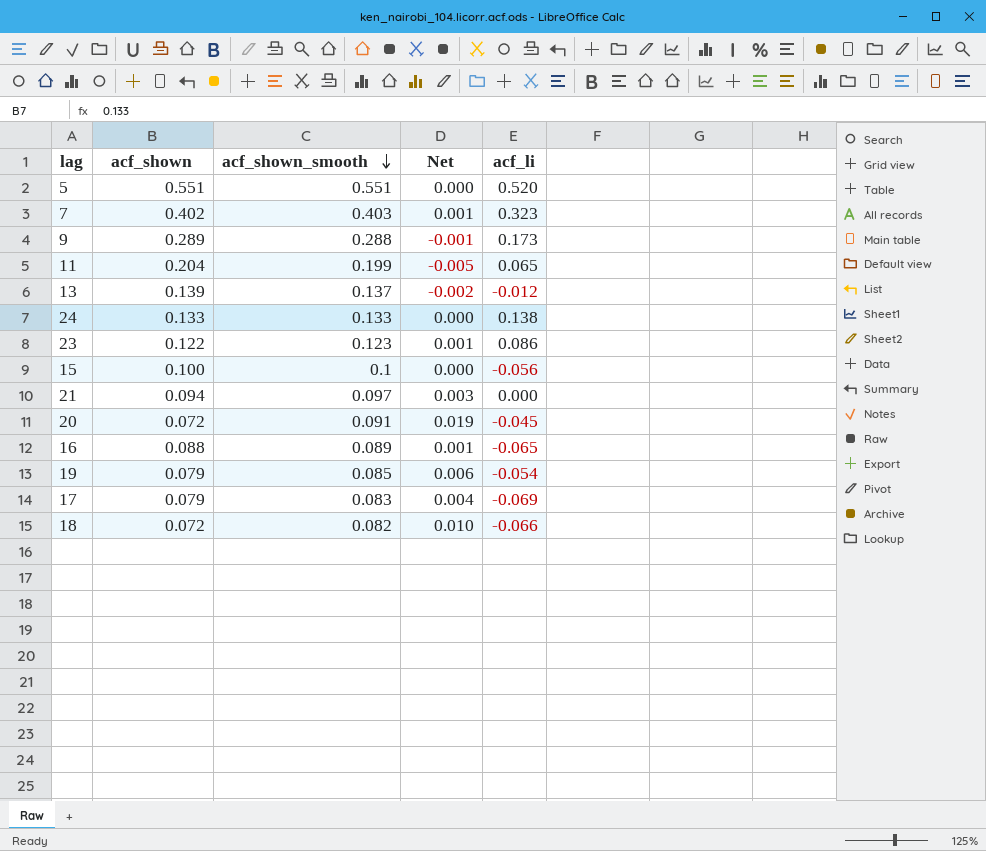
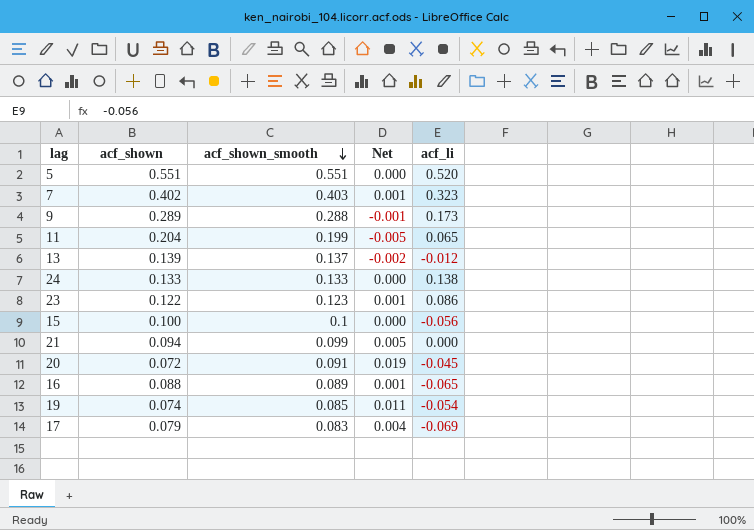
row 18: 0.072 | 0.082 | 0.010 | -0.066 -> none
21 | acf_shown_smooth: 0.097 -> 0.099
21 | Net: 0.003 -> 0.005
19 | acf_shown: 0.079 -> 0.074
19 | Net: 0.006 -> 0.011

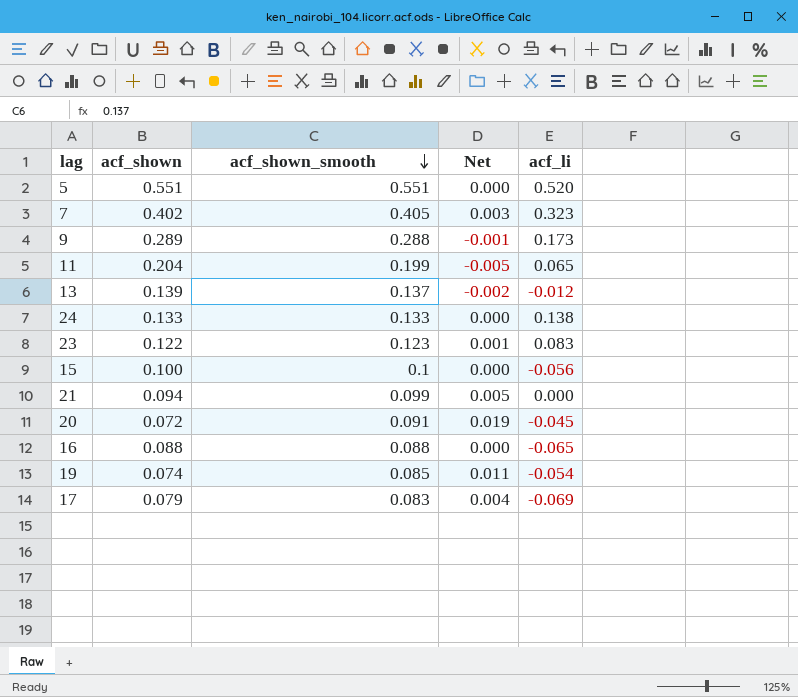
7 | acf_shown_smooth: 0.403 -> 0.405
7 | Net: 0.001 -> 0.003
23 | acf_li: 0.086 -> 0.083
16 | acf_shown_smooth: 0.089 -> 0.088
16 | Net: 0.001 -> 0.000

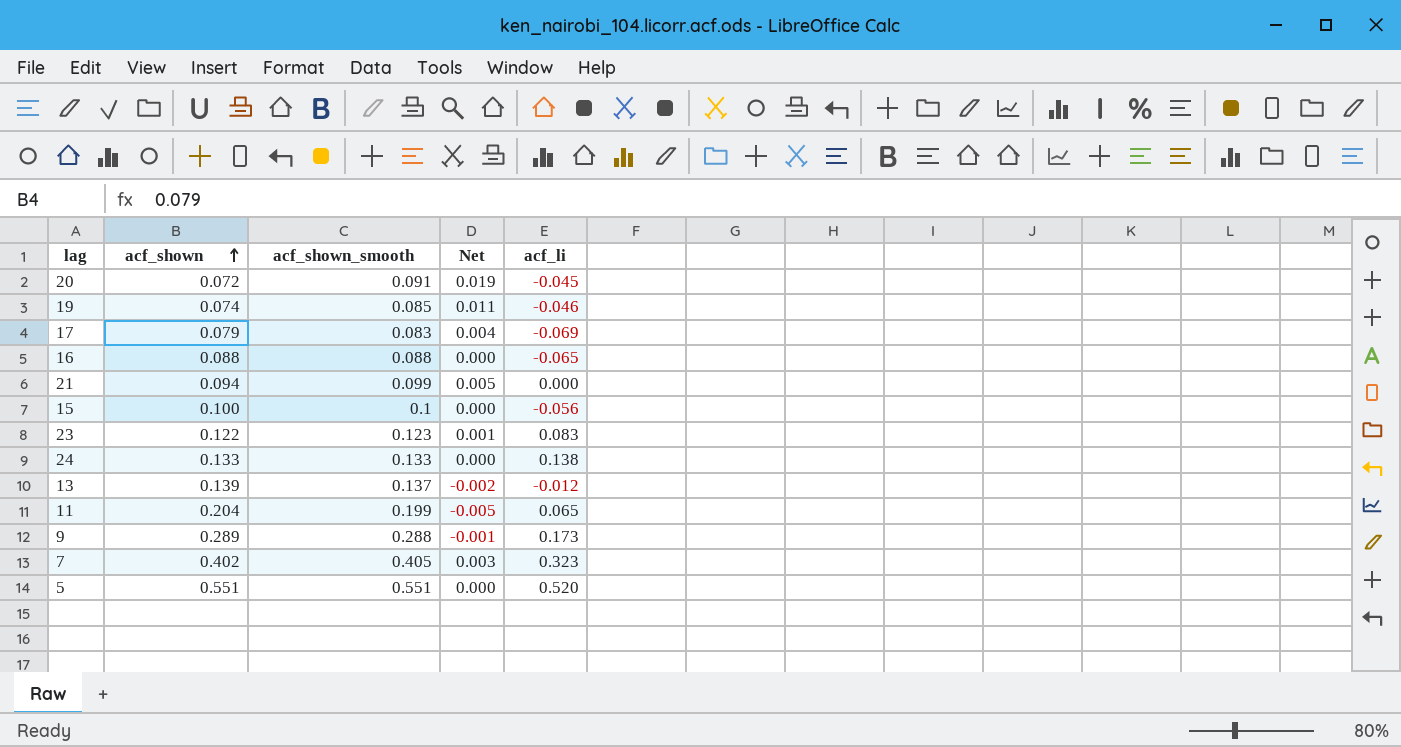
row order: acf_shown_smooth descending -> acf_shown ascending
19 | acf_li: -0.054 -> -0.046

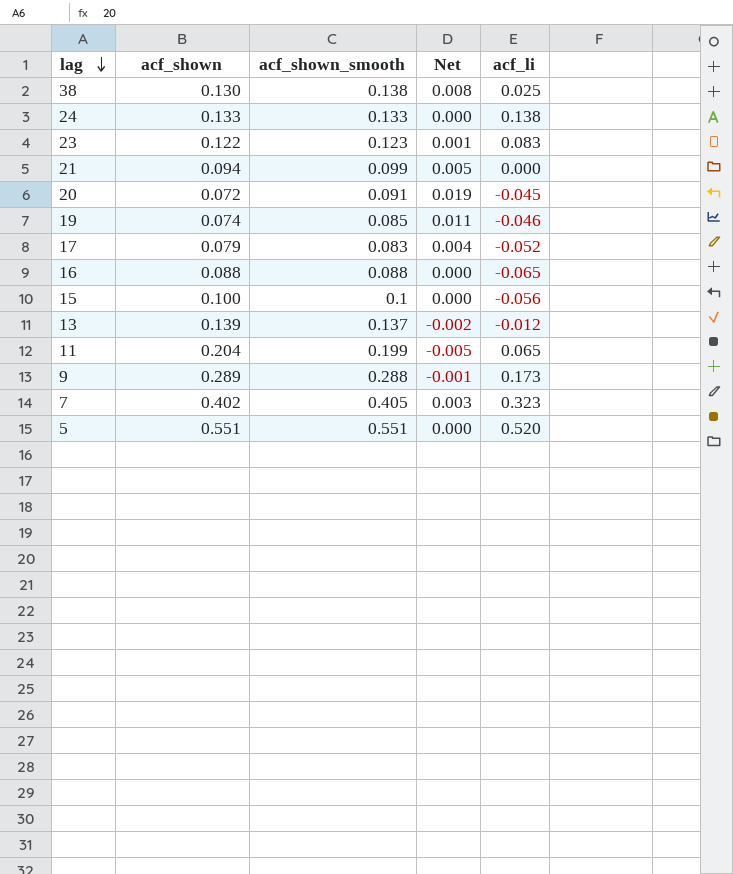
row order: acf_shown ascending -> lag descending
row 38: none -> 0.130 | 0.138 | 0.008 | 0.025
17 | acf_li: -0.069 -> -0.052

